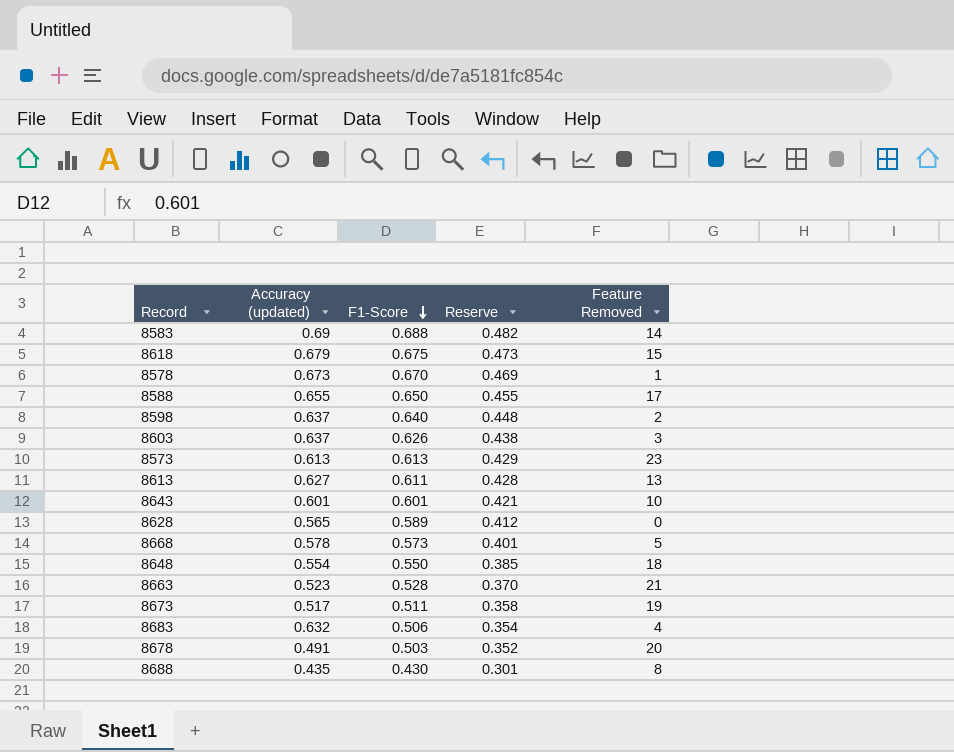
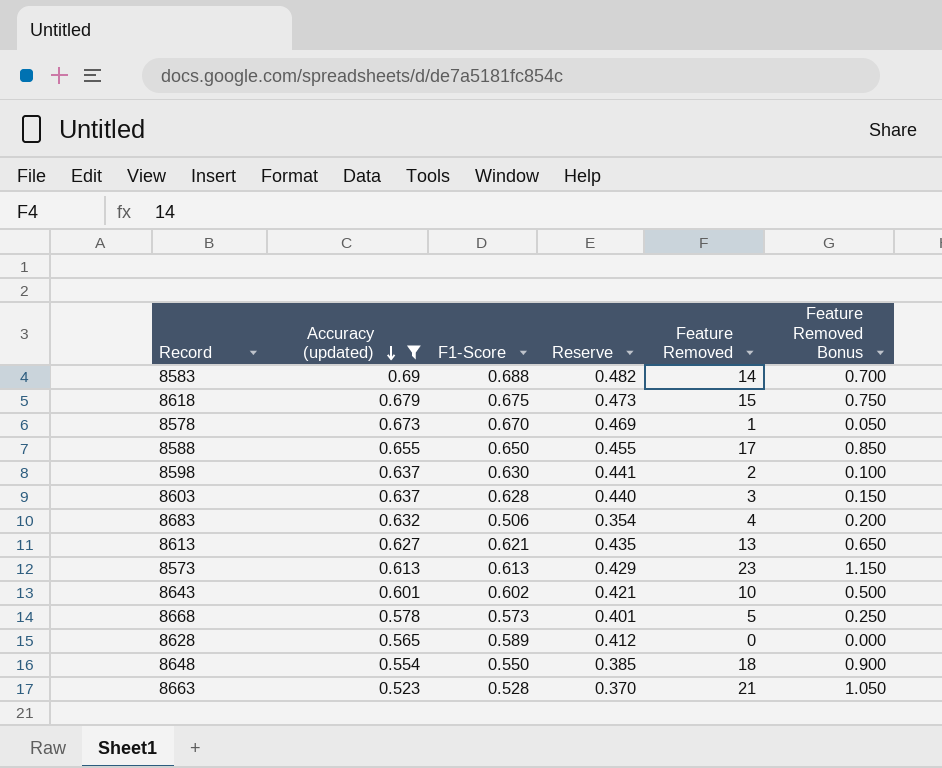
filter: none -> Accuracy (updated) >= 0.523
row order: F1-Score descending -> Accuracy (updated) descending
column Feature Removed Bonus | formula: none -> [Feature Removed] * 0.05
8598 | F1-Score: 0.640 -> 0.630
8598 | Reserve: 0.448 -> 0.441
8603 | F1-Score: 0.626 -> 0.628
8603 | Reserve: 0.438 -> 0.440
8613 | F1-Score: 0.611 -> 0.621
8613 | Reserve: 0.428 -> 0.435
8643 | F1-Score: 0.601 -> 0.602

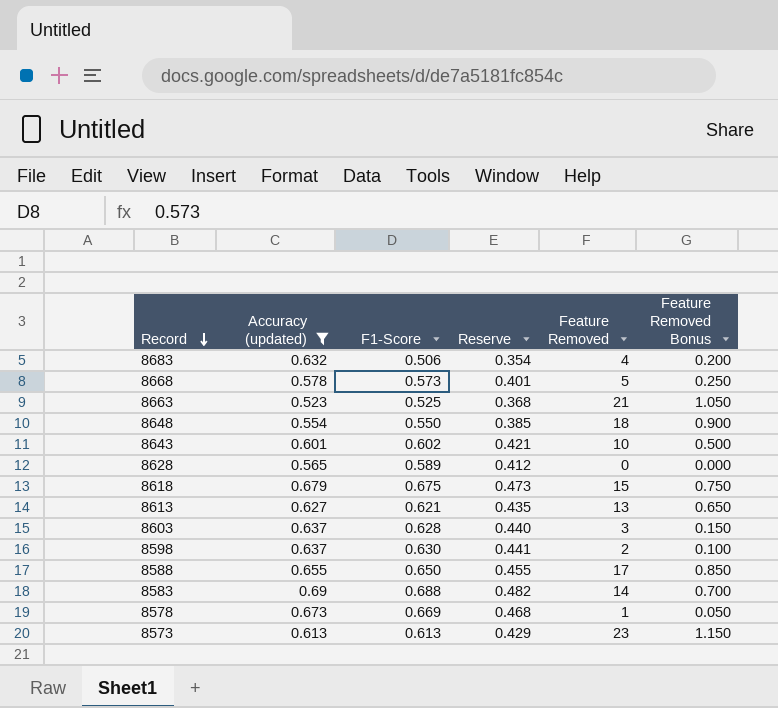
row order: Accuracy (updated) descending -> Record descending
8663 | F1-Score: 0.528 -> 0.525
8663 | Reserve: 0.370 -> 0.368
8578 | F1-Score: 0.670 -> 0.669
8578 | Reserve: 0.469 -> 0.468

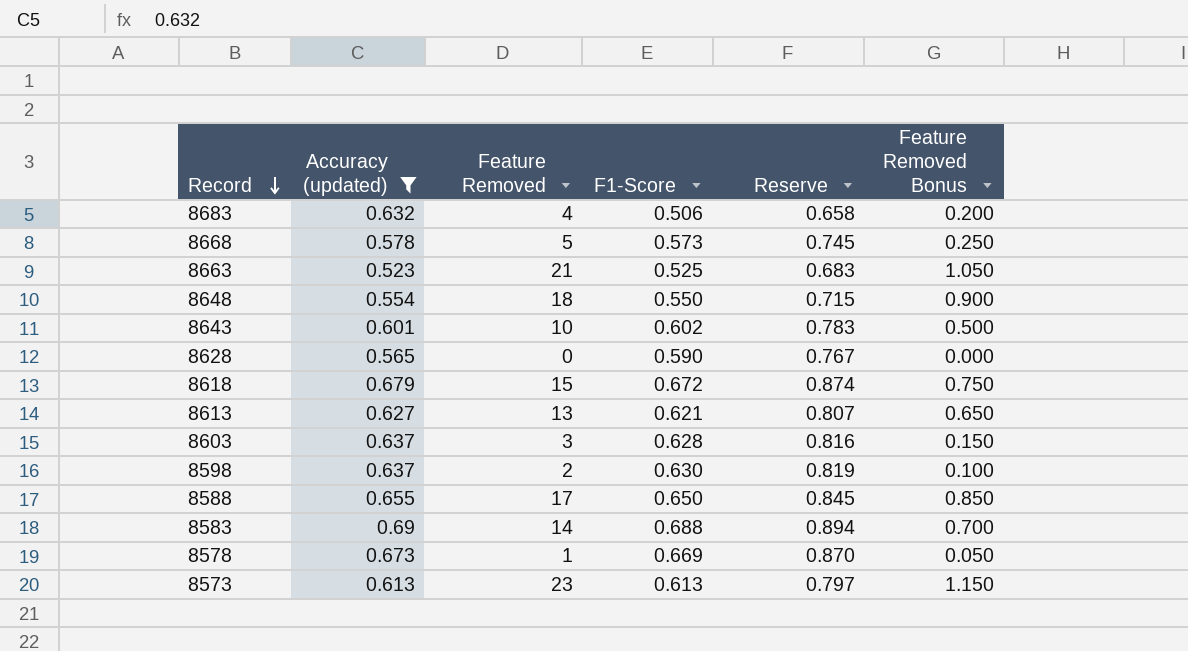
column Feature Removed | position: 5 -> 3
column Reserve | formula: [F1-Score] * 0.7 -> [F1-Score] * 1.3
8628 | F1-Score: 0.589 -> 0.590
8618 | F1-Score: 0.675 -> 0.672

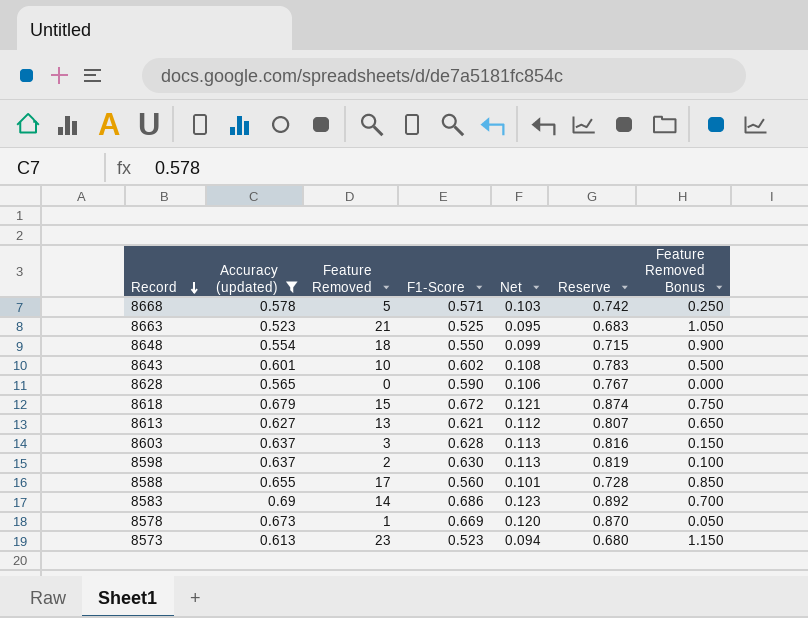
column Net | formula: none -> [F1-Score] * 0.18
row 8683: 0.632 | 4 | 0.506 | 0.658 | 0.200 -> none
8668 | F1-Score: 0.573 -> 0.571
8668 | Reserve: 0.745 -> 0.742
8588 | F1-Score: 0.650 -> 0.560
8588 | Reserve: 0.845 -> 0.728
8583 | F1-Score: 0.688 -> 0.686
8583 | Reserve: 0.894 -> 0.892
8573 | F1-Score: 0.613 -> 0.523
8573 | Reserve: 0.797 -> 0.680

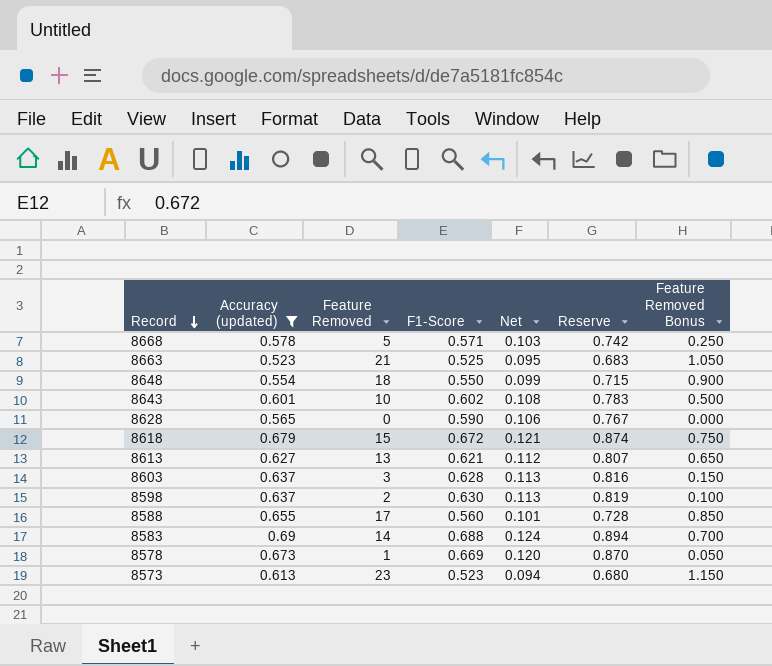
8583 | F1-Score: 0.686 -> 0.688
8583 | Net: 0.123 -> 0.124
8583 | Reserve: 0.892 -> 0.894

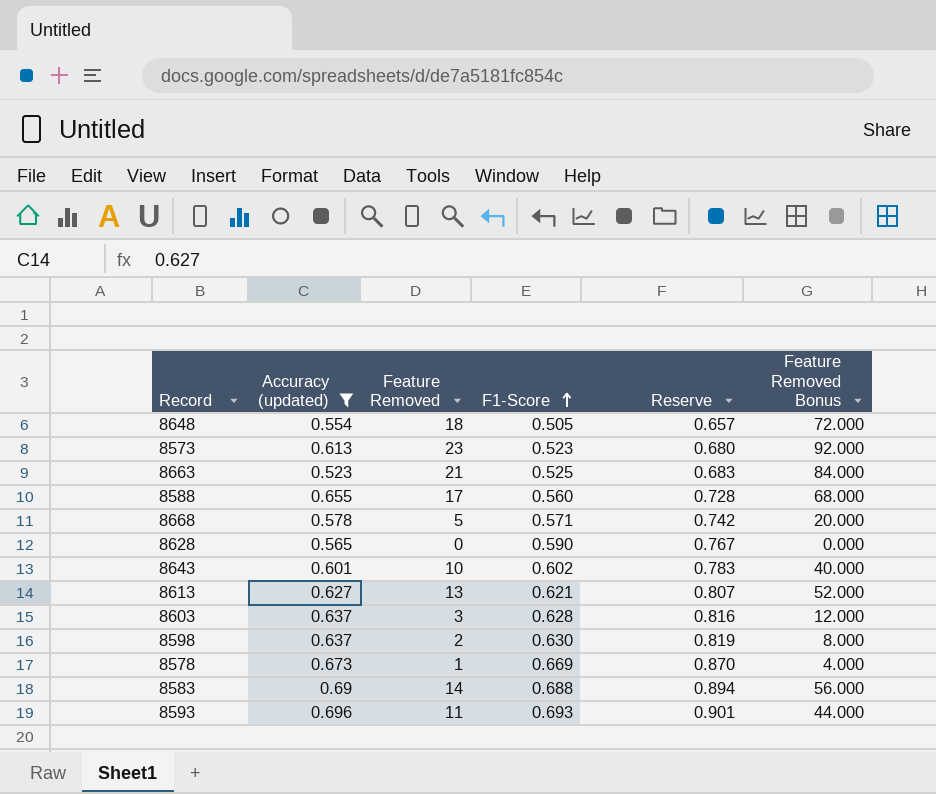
row order: Record descending -> F1-Score ascending
column Net | formula: [F1-Score] * 0.18 -> none
column Feature Removed Bonus | formula: [Feature Removed] * 0.05 -> [Feature Removed] * 4
row 8618: 0.679 | 15 | 0.672 | 0.121 | 0.874 | 0.750 -> none
8648 | F1-Score: 0.550 -> 0.505
8648 | Reserve: 0.715 -> 0.657
row 8593: none -> 0.696 | 11 | 0.693 | 0.901 | 44.000

